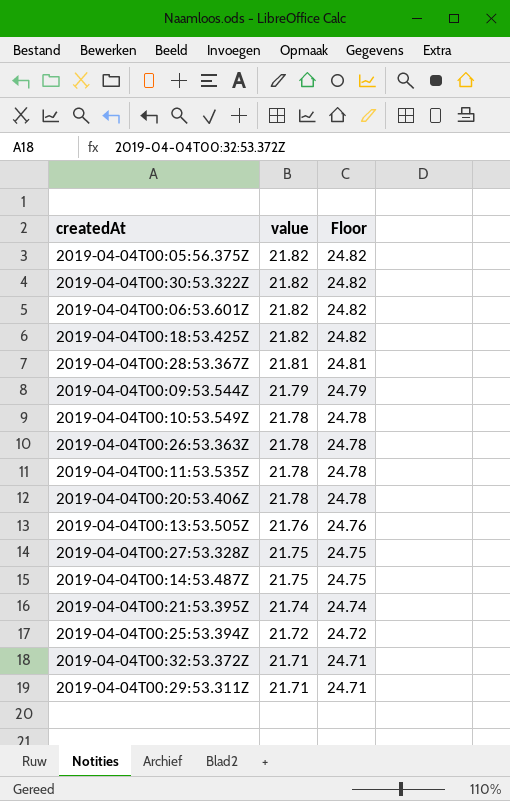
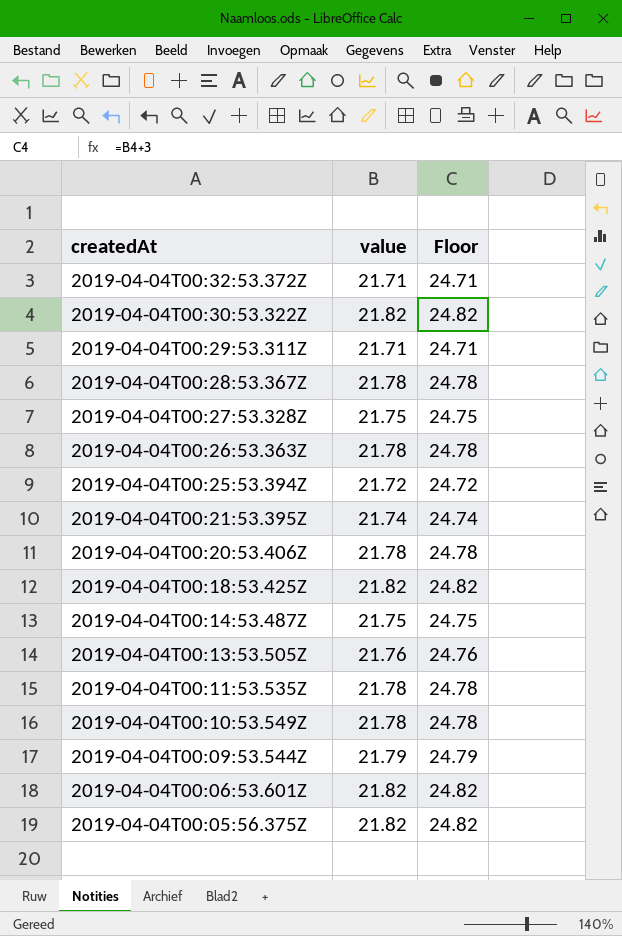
row order: value descending -> createdAt descending
2019-04-04T00:28:53.367Z | value: 21.81 -> 21.78
2019-04-04T00:28:53.367Z | Floor: 24.81 -> 24.78

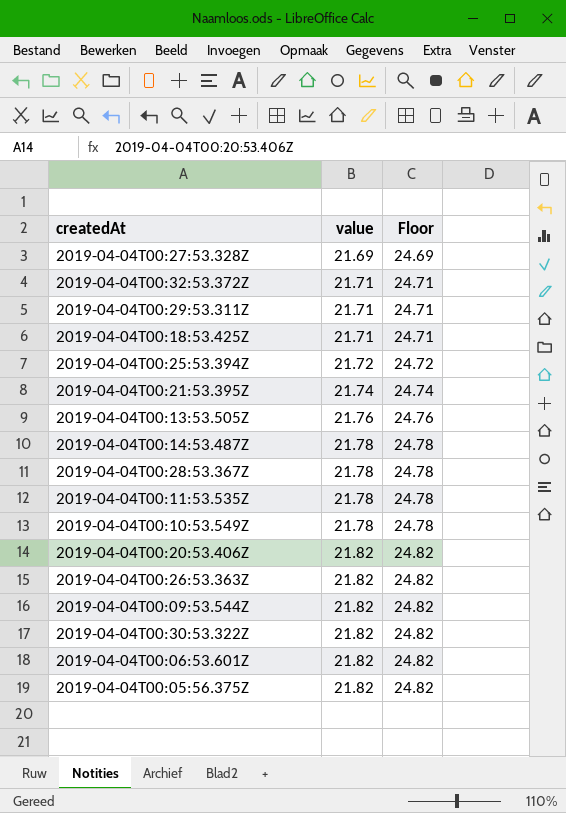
row order: createdAt descending -> value ascending
2019-04-04T00:27:53.328Z | value: 21.75 -> 21.69
2019-04-04T00:27:53.328Z | Floor: 24.75 -> 24.69
2019-04-04T00:18:53.425Z | value: 21.82 -> 21.71
2019-04-04T00:18:53.425Z | Floor: 24.82 -> 24.71
2019-04-04T00:14:53.487Z | value: 21.75 -> 21.78
2019-04-04T00:14:53.487Z | Floor: 24.75 -> 24.78
2019-04-04T00:20:53.406Z | value: 21.78 -> 21.82
2019-04-04T00:20:53.406Z | Floor: 24.78 -> 24.82
2019-04-04T00:26:53.363Z | value: 21.78 -> 21.82
2019-04-04T00:26:53.363Z | Floor: 24.78 -> 24.82
2019-04-04T00:09:53.544Z | value: 21.79 -> 21.82
2019-04-04T00:09:53.544Z | Floor: 24.79 -> 24.82

